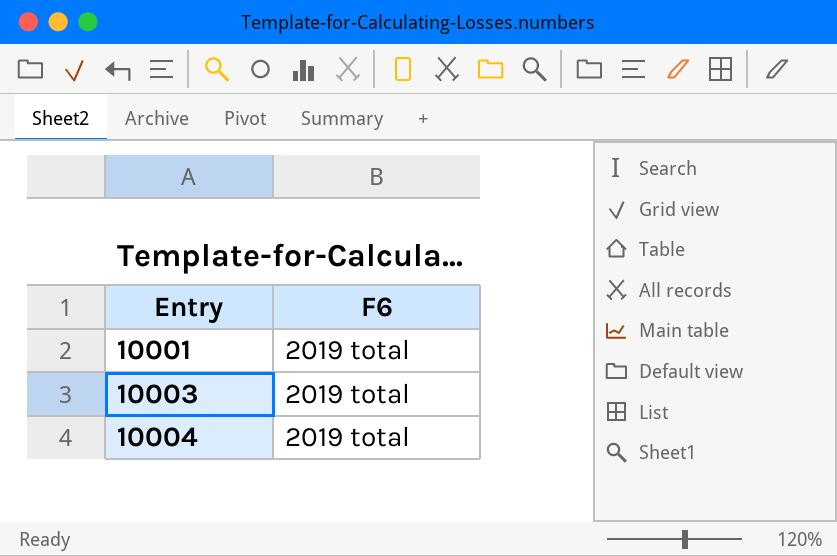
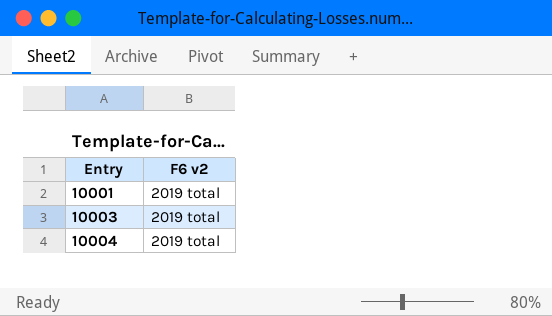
column name: F6 -> F6 v2

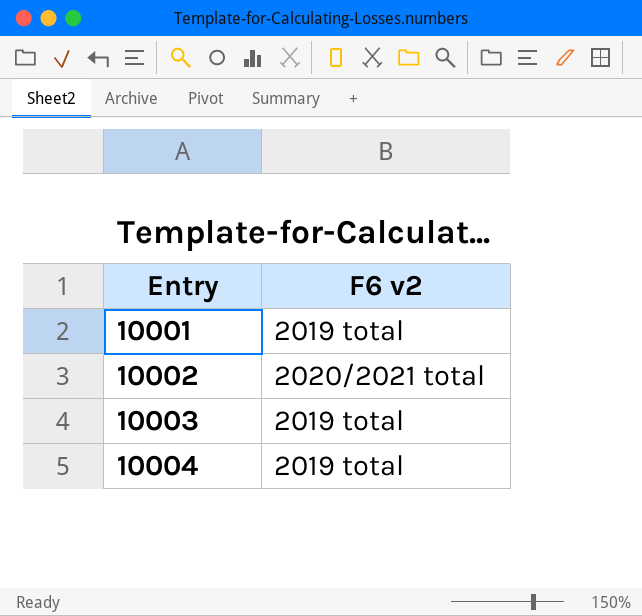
row 10002: none -> 2020/2021 total

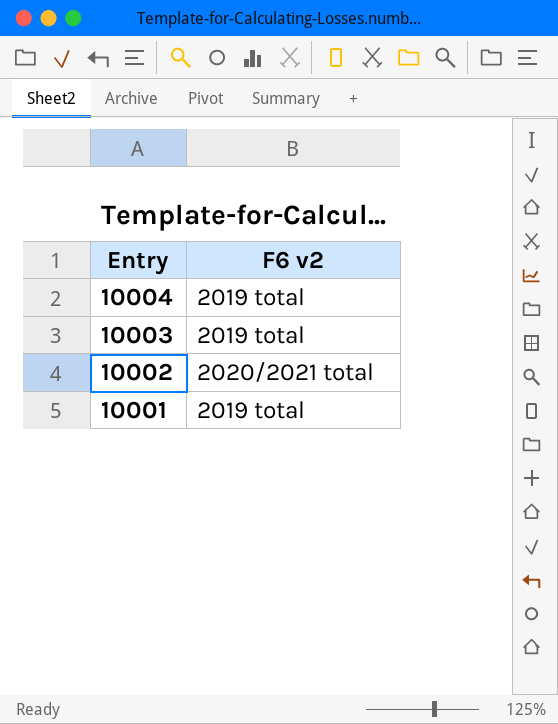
row order: Entry ascending -> Entry descending

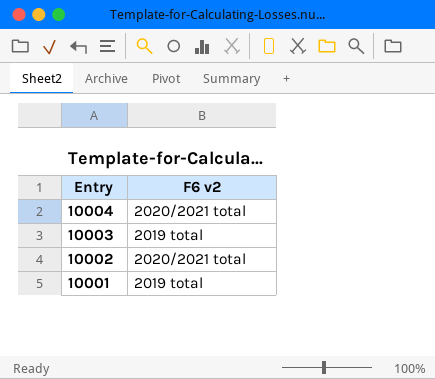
10004 | F6 v2: 2019 total -> 2020/2021 total

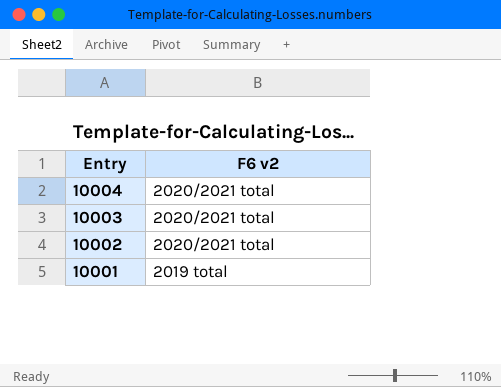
10003 | F6 v2: 2019 total -> 2020/2021 total

